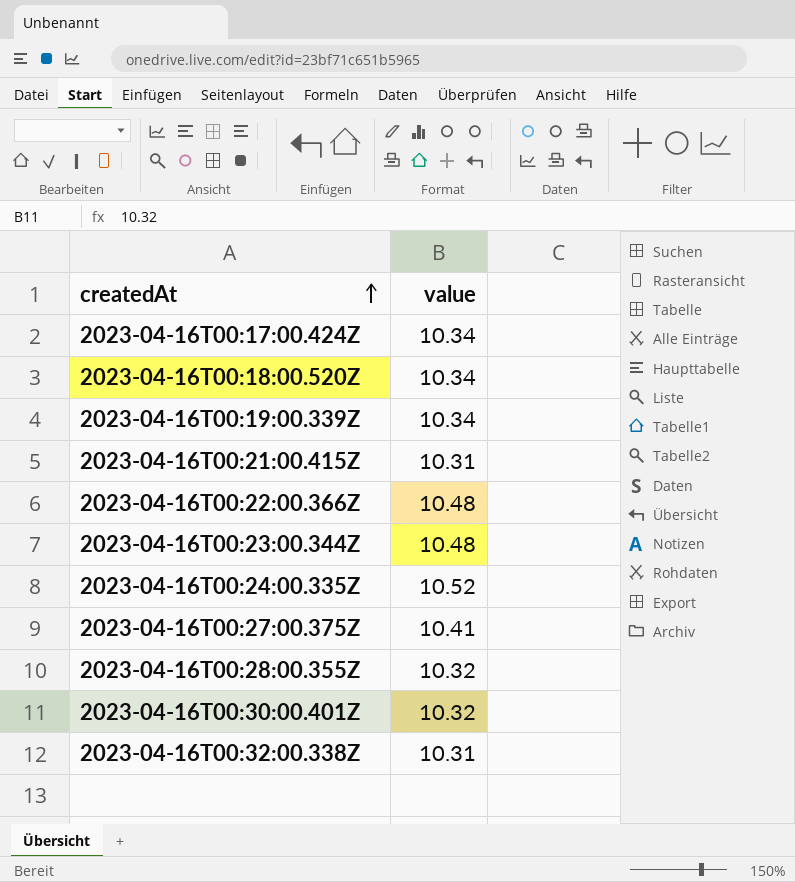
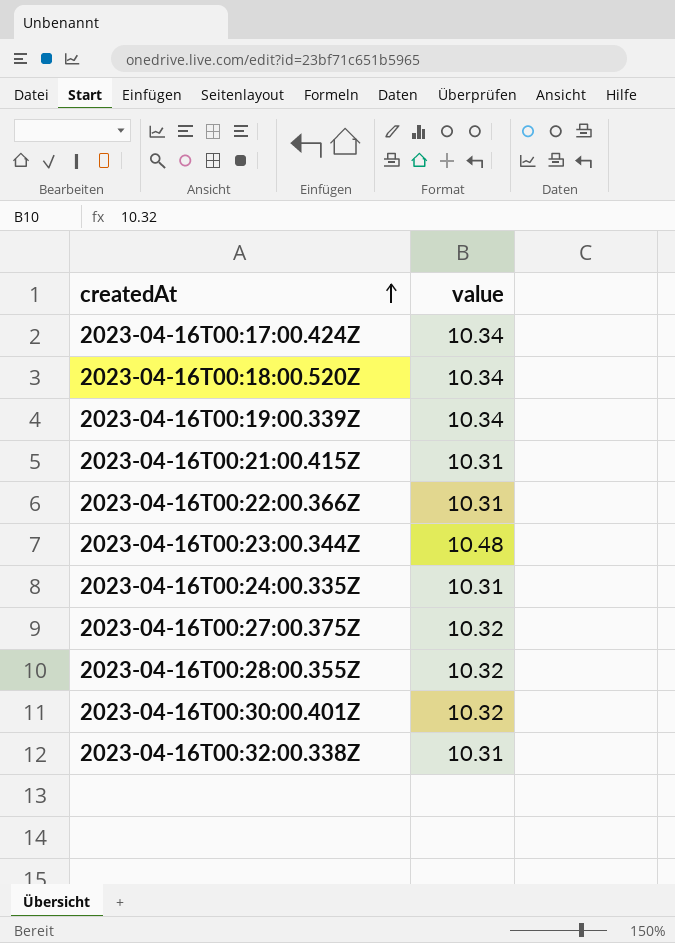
2023-04-16T00:22:00.366Z | value: 10.48 -> 10.31
2023-04-16T00:24:00.335Z | value: 10.52 -> 10.31
2023-04-16T00:27:00.375Z | value: 10.41 -> 10.32

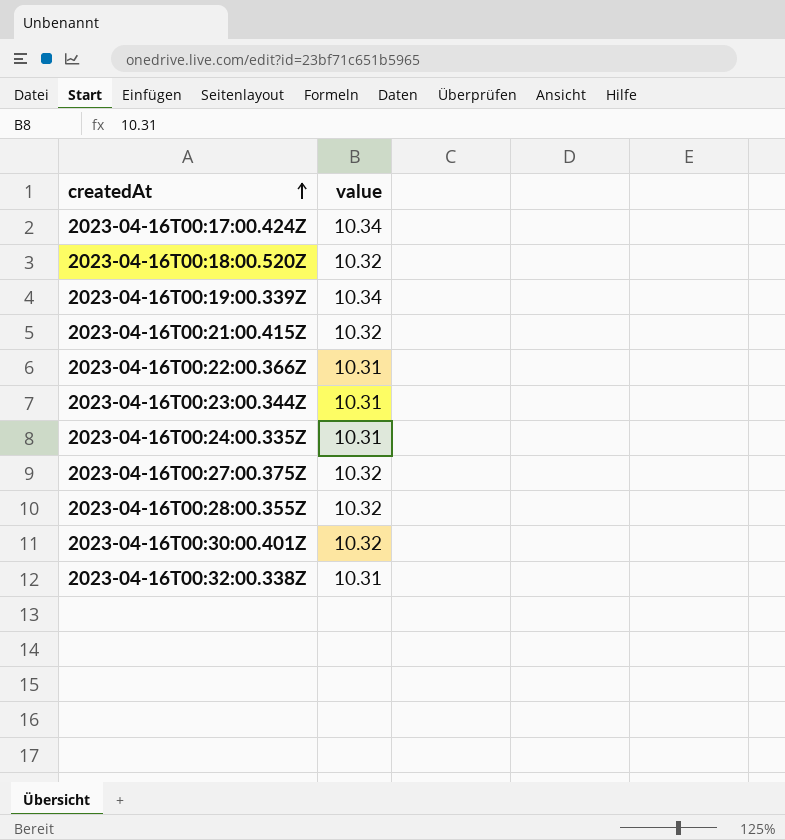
2023-04-16T00:18:00.520Z | value: 10.34 -> 10.32
2023-04-16T00:21:00.415Z | value: 10.31 -> 10.32
2023-04-16T00:23:00.344Z | value: 10.48 -> 10.31

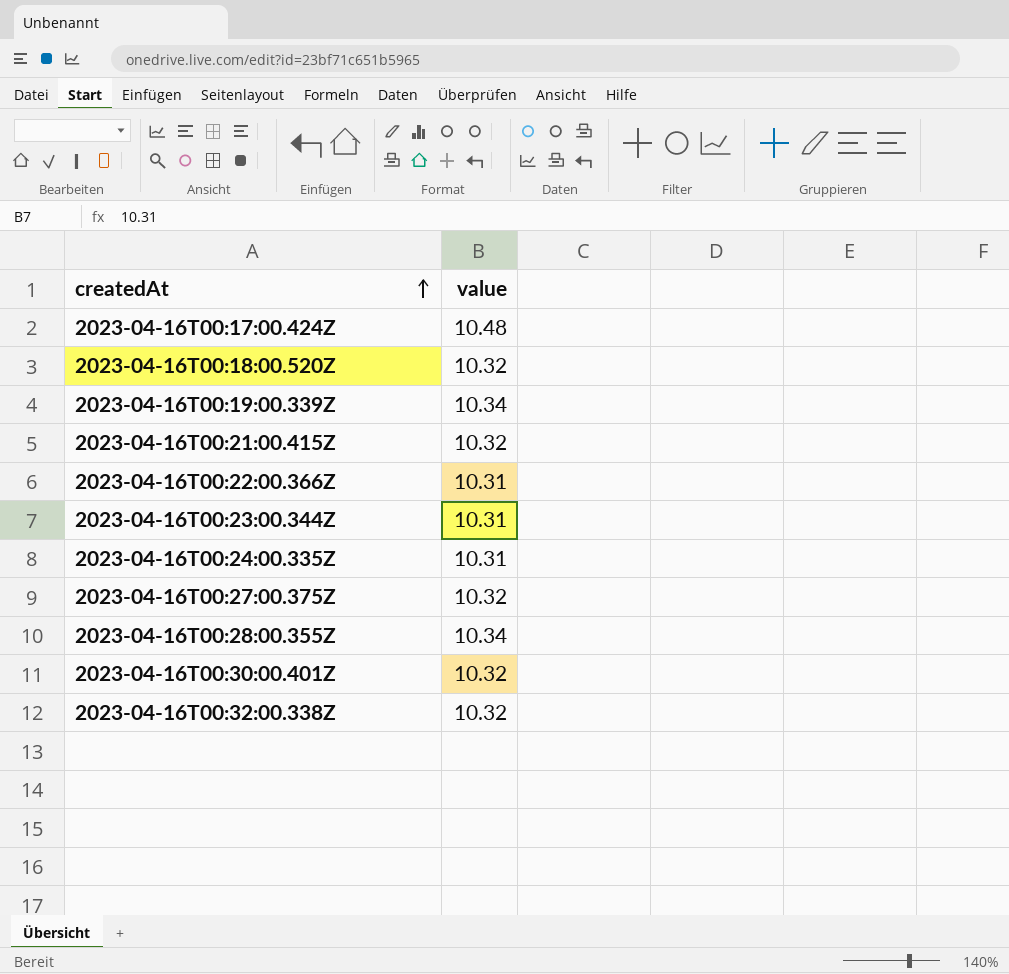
2023-04-16T00:17:00.424Z | value: 10.34 -> 10.48
2023-04-16T00:28:00.355Z | value: 10.32 -> 10.34
2023-04-16T00:32:00.338Z | value: 10.31 -> 10.32

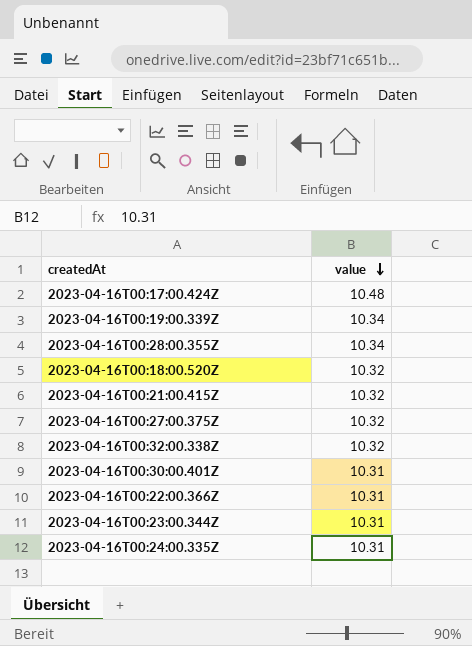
row order: createdAt ascending -> value descending
2023-04-16T00:30:00.401Z | value: 10.32 -> 10.31

